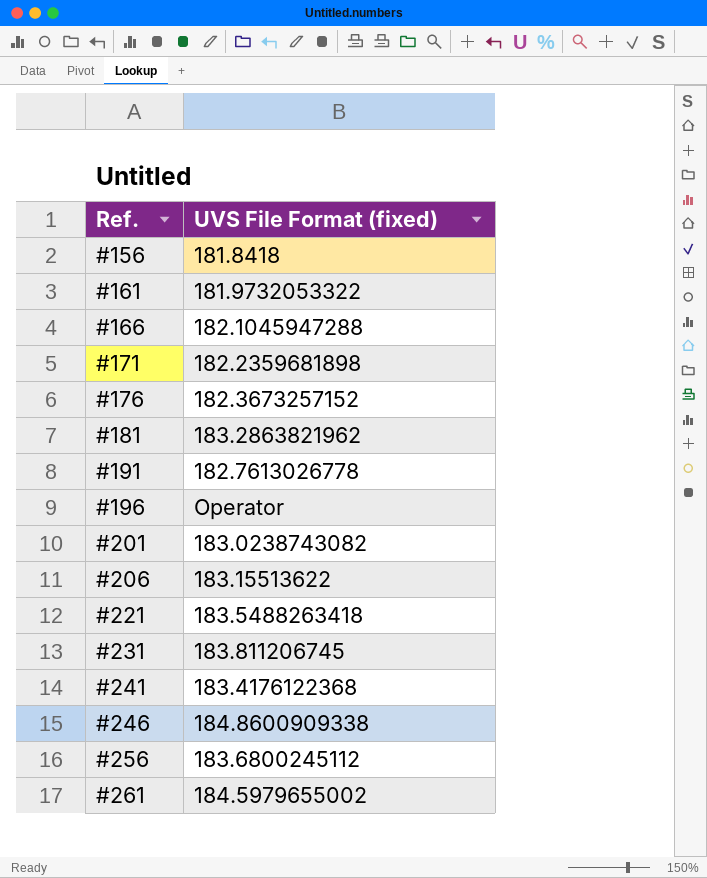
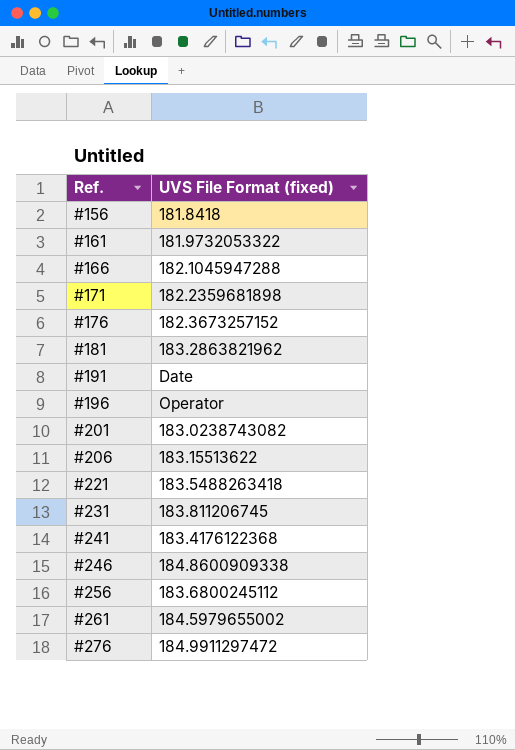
#191 | UVS File Format (fixed): 182.7613026778 -> Date
row #276: none -> 184.9911297472

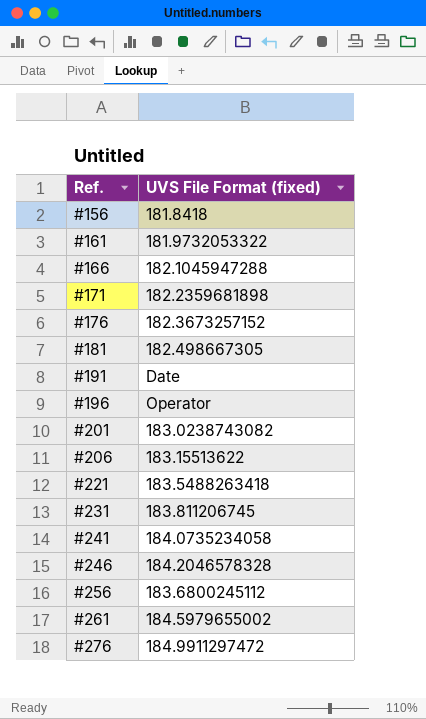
#181 | UVS File Format (fixed): 183.2863821962 -> 182.498667305
#241 | UVS File Format (fixed): 183.4176122368 -> 184.0735234058
#246 | UVS File Format (fixed): 184.8600909338 -> 184.2046578328

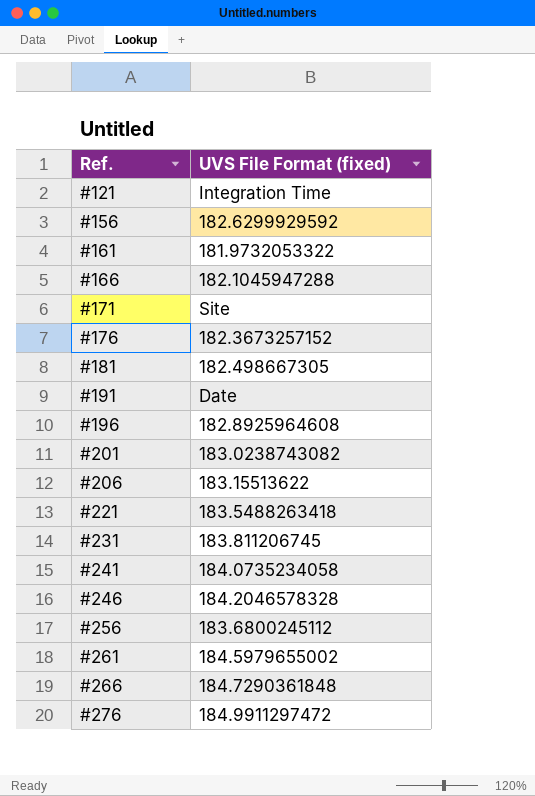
row #121: none -> Integration Time
#156 | UVS File Format (fixed): 181.8418 -> 182.6299929592
#171 | UVS File Format (fixed): 182.2359681898 -> Site
#196 | UVS File Format (fixed): Operator -> 182.8925964608
row #266: none -> 184.7290361848

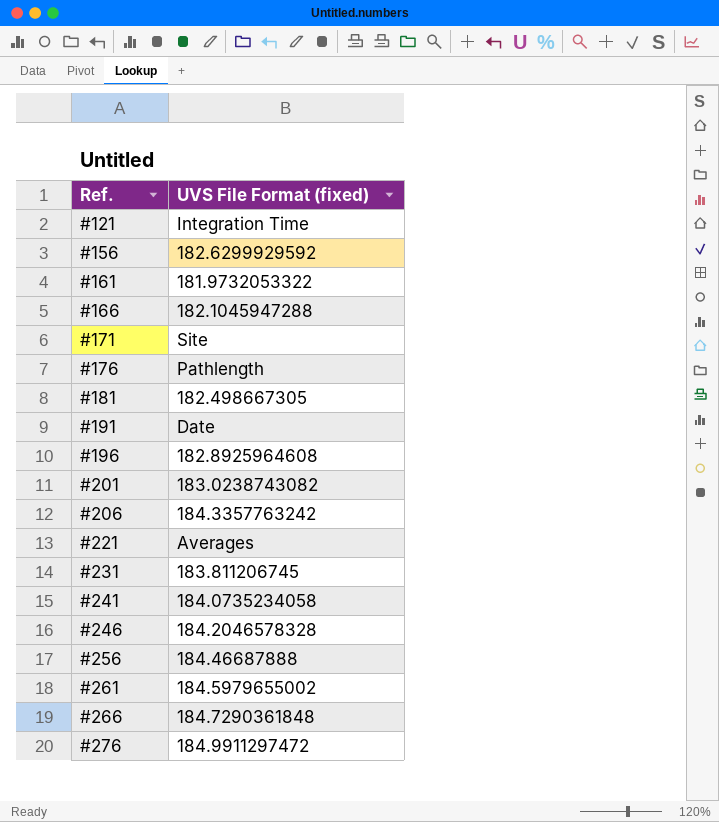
#176 | UVS File Format (fixed): 182.3673257152 -> Pathlength
#206 | UVS File Format (fixed): 183.15513622 -> 184.3357763242
#221 | UVS File Format (fixed): 183.5488263418 -> Averages
#256 | UVS File Format (fixed): 183.6800245112 -> 184.46687888

